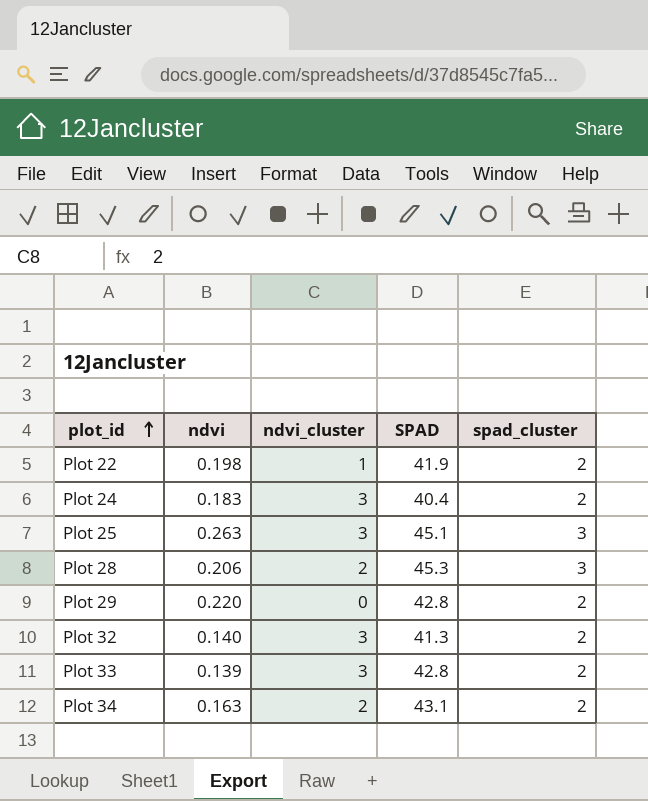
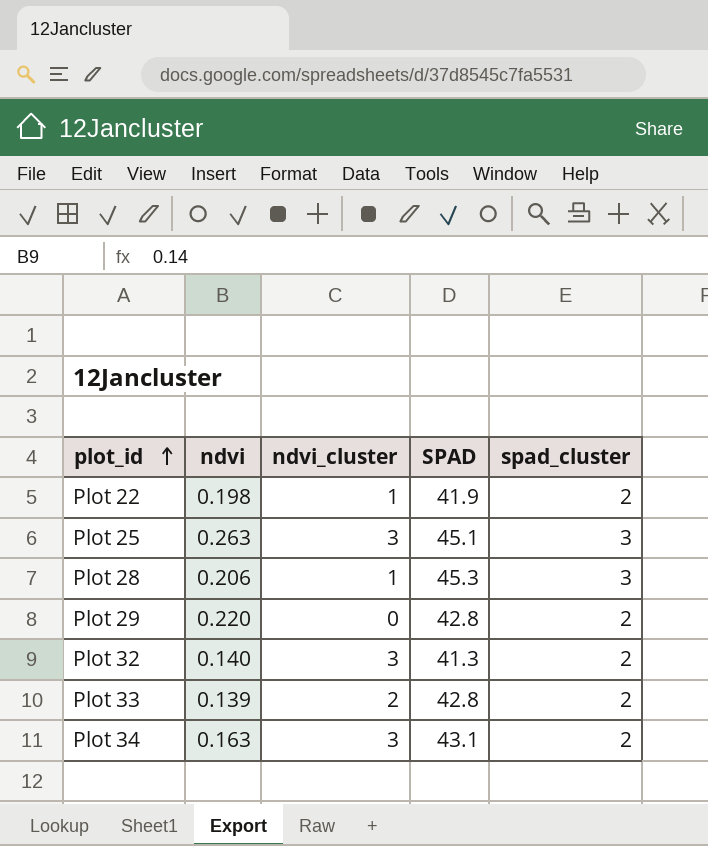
row Plot 24: 0.183 | 3 | 40.4 | 2 -> none
Plot 28 | ndvi_cluster: 2 -> 1
Plot 33 | ndvi_cluster: 3 -> 2
Plot 34 | ndvi_cluster: 2 -> 3

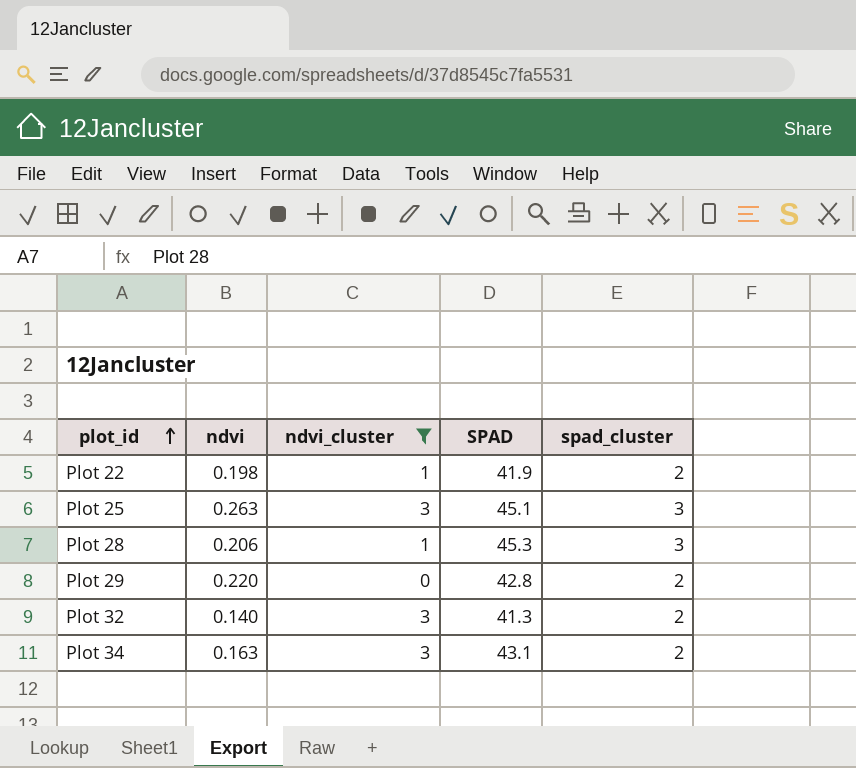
filter: none -> ndvi_cluster != 2

